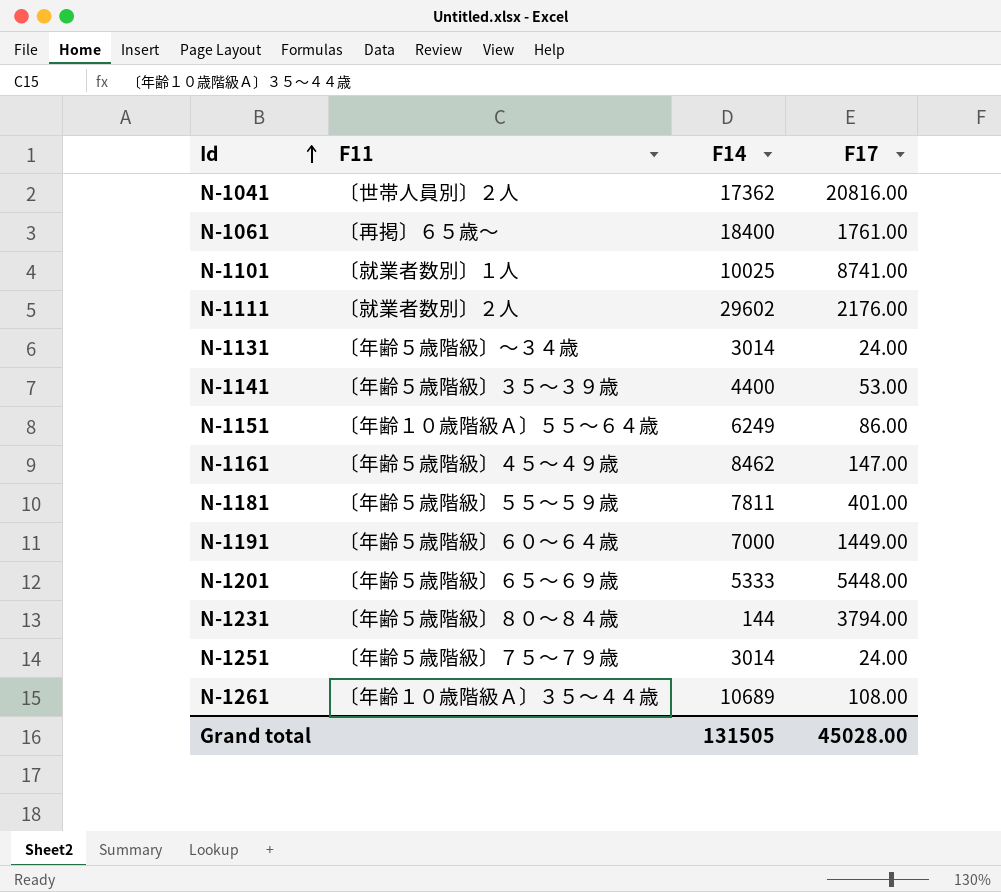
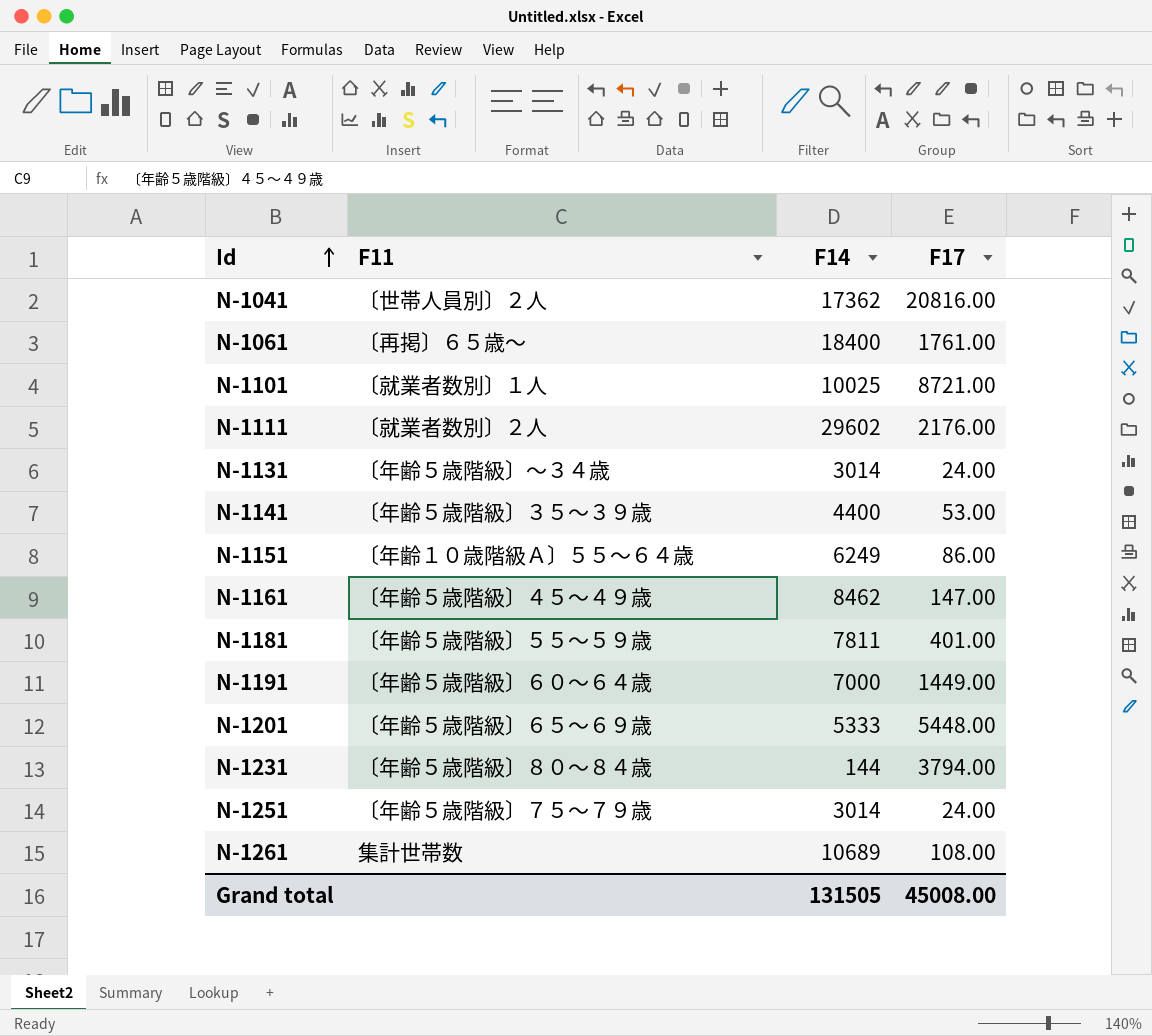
N-1101 | F17: 8741.00 -> 8721.00
N-1261 | F11: 〔年齢１０歳階級Ａ〕３５～４４歳 -> 集計世帯数
Grand total | F17: 45028.00 -> 45008.00

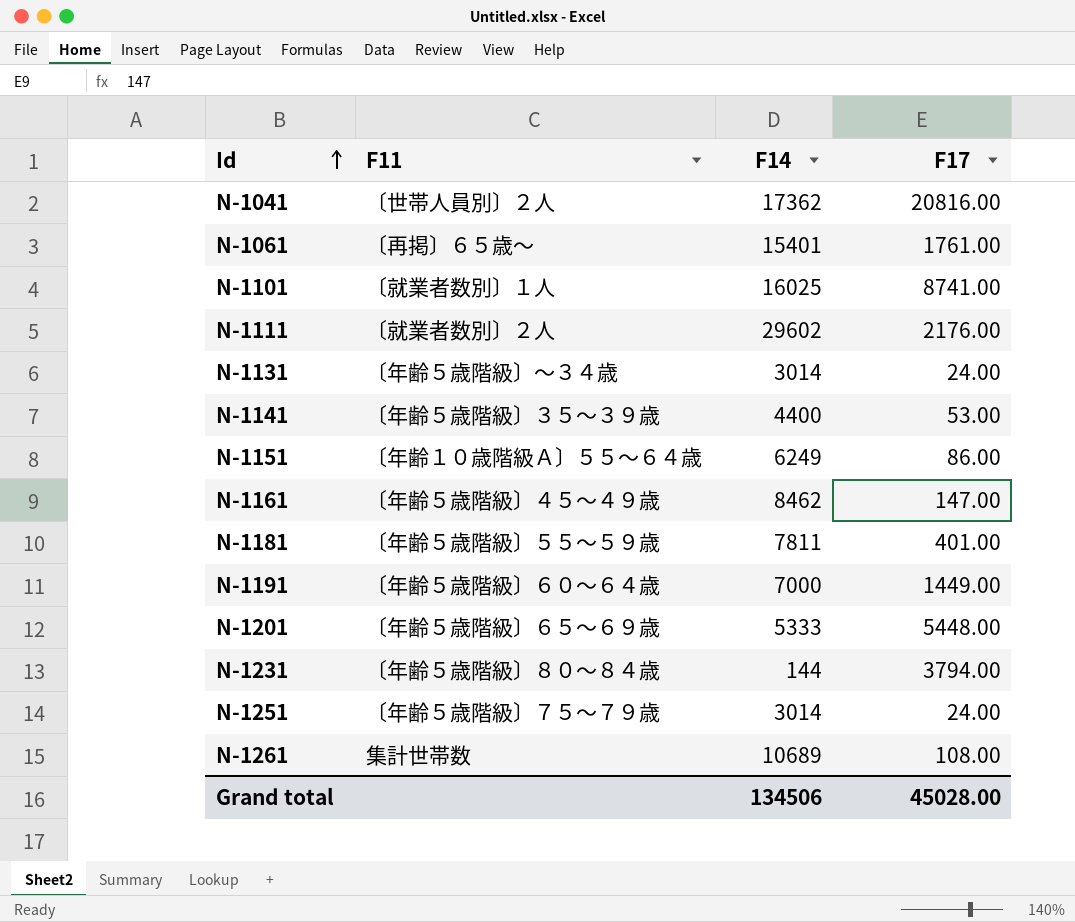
N-1061 | F14: 18400 -> 15401
N-1101 | F14: 10025 -> 16025
N-1101 | F17: 8721.00 -> 8741.00
Grand total | F14: 131505 -> 134506
Grand total | F17: 45008.00 -> 45028.00

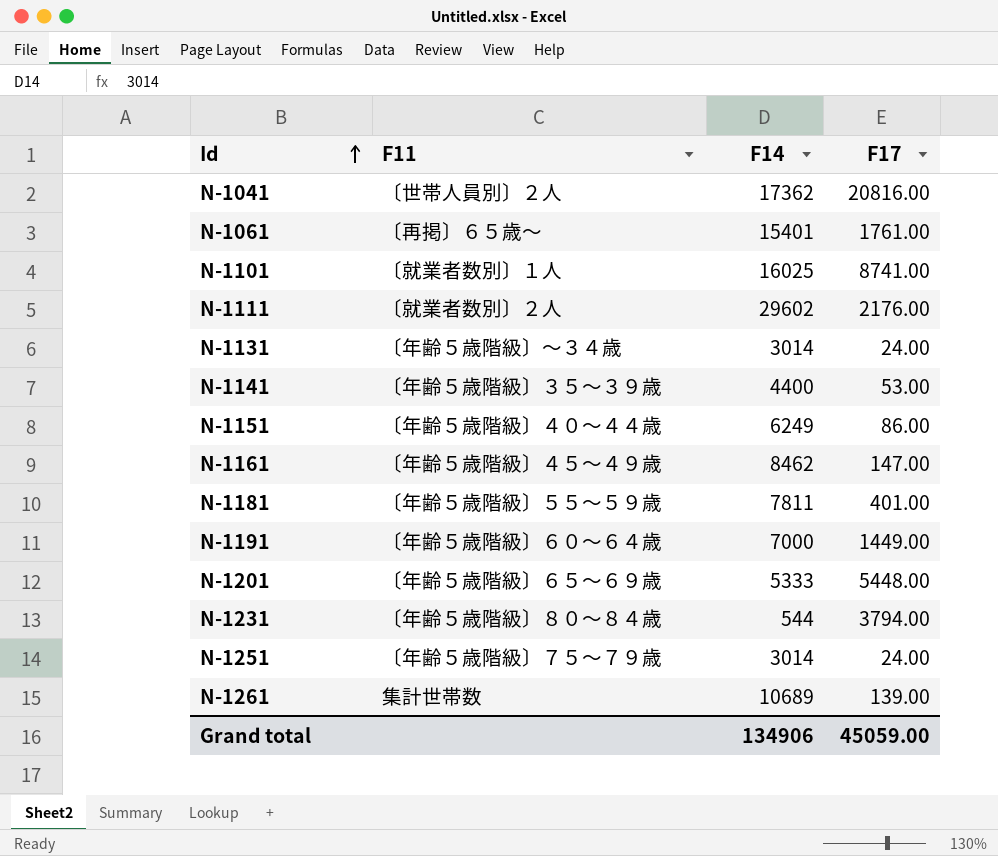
N-1151 | F11: 〔年齢１０歳階級Ａ〕５５～６４歳 -> 〔年齢５歳階級〕４０～４４歳
N-1231 | F14: 144 -> 544
N-1261 | F17: 108.00 -> 139.00
Grand total | F14: 134506 -> 134906
Grand total | F17: 45028.00 -> 45059.00

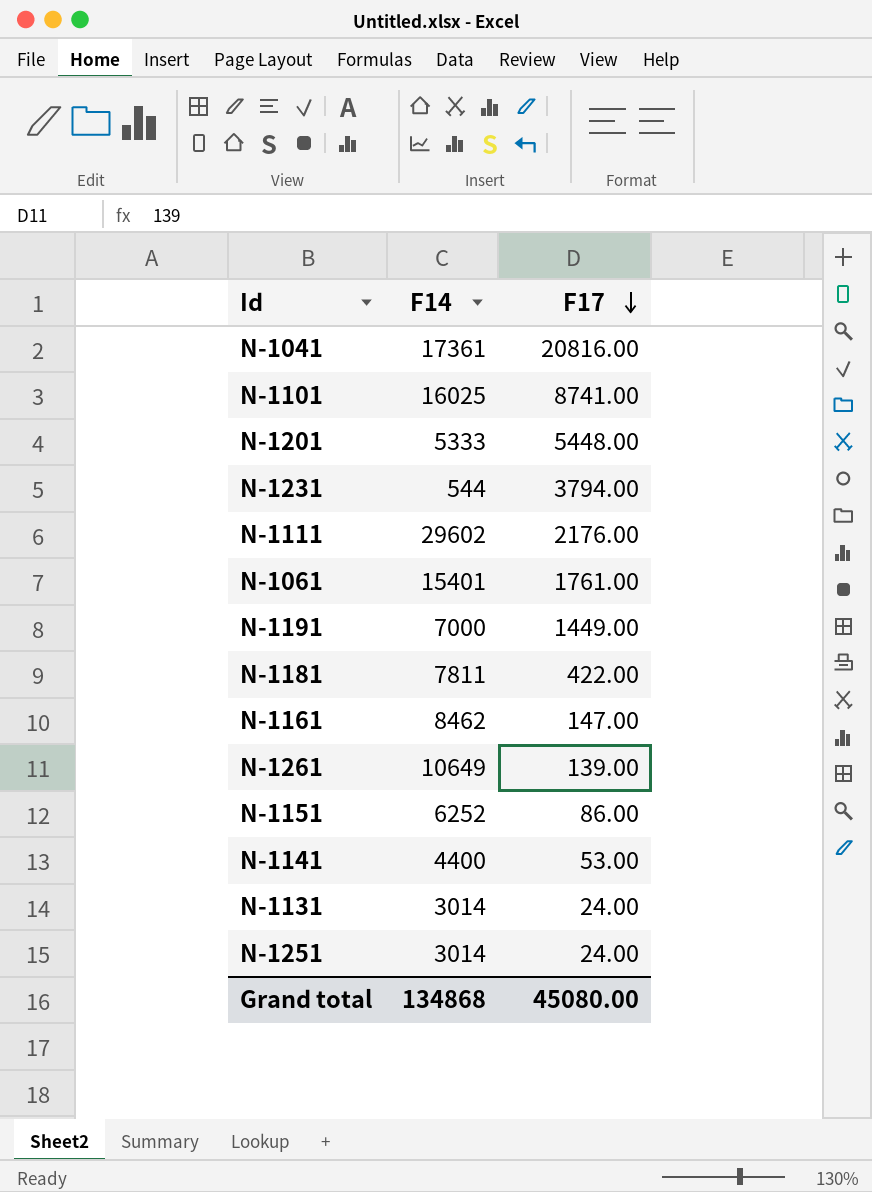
row order: Id ascending -> F17 descending
column F11 | position: 2 -> none
N-1041 | F14: 17362 -> 17361
N-1181 | F17: 401.00 -> 422.00
N-1261 | F14: 10689 -> 10649
N-1151 | F14: 6249 -> 6252
Grand total | F14: 134906 -> 134868
Grand total | F17: 45059.00 -> 45080.00

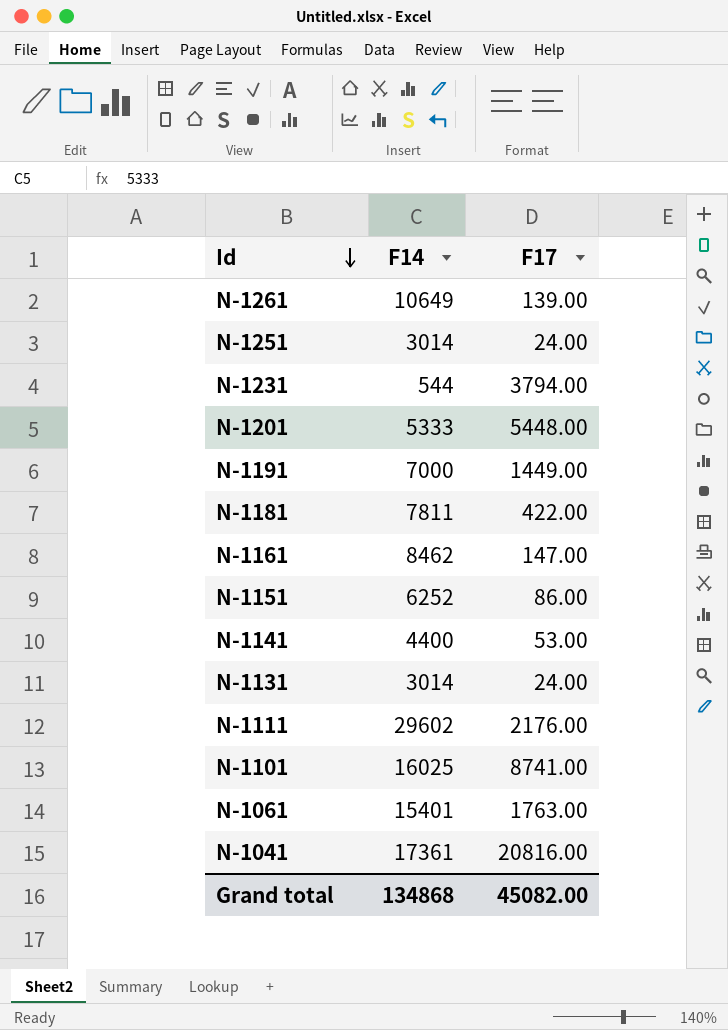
row order: F17 descending -> Id descending
N-1061 | F17: 1761.00 -> 1763.00
Grand total | F17: 45080.00 -> 45082.00

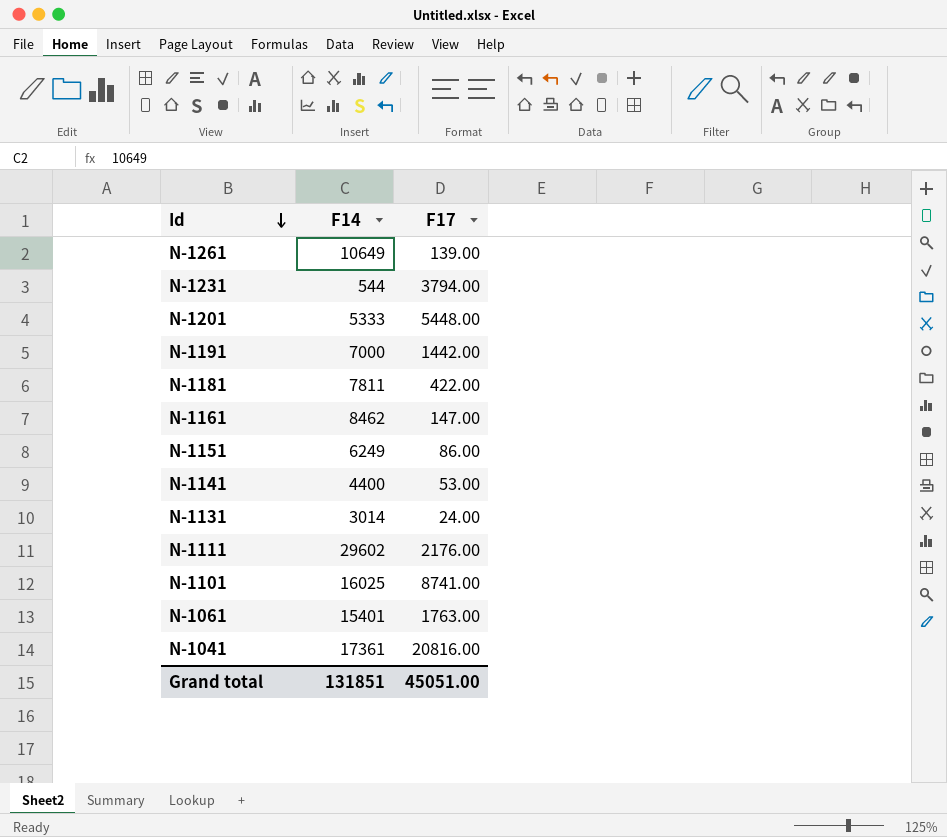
row N-1251: 3014 | 24.00 -> none
N-1191 | F17: 1449.00 -> 1442.00
N-1151 | F14: 6252 -> 6249
Grand total | F14: 134868 -> 131851
Grand total | F17: 45082.00 -> 45051.00

